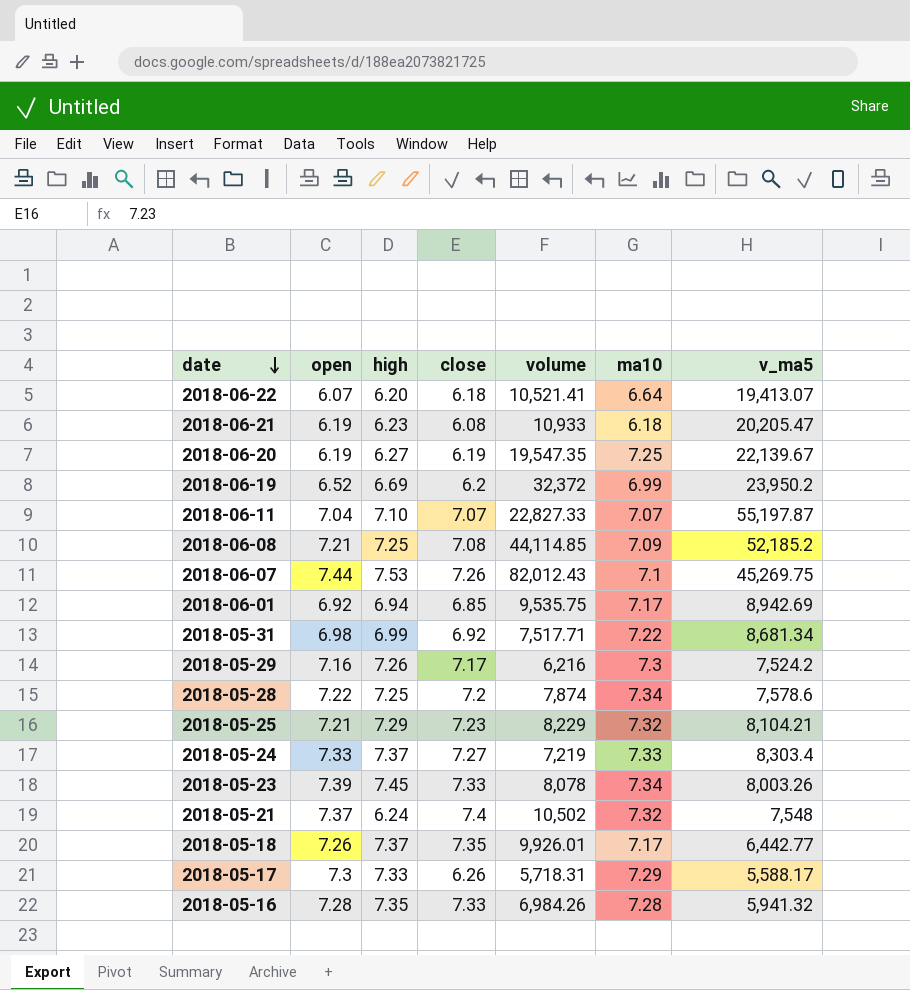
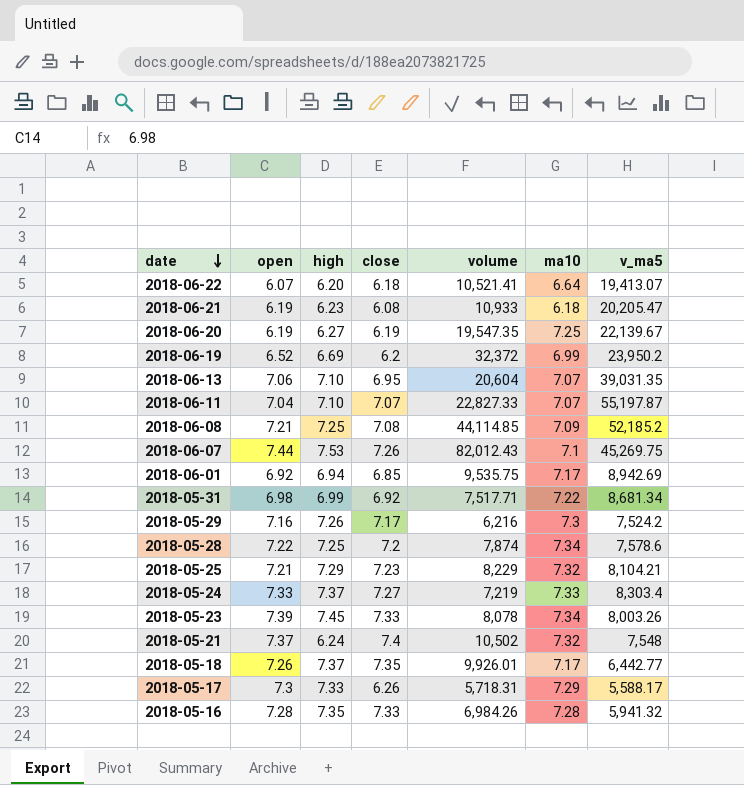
row 2018-06-13: none -> 7.06 | 7.10 | 6.95 | 20,604 | 7.07 | 39,031.35

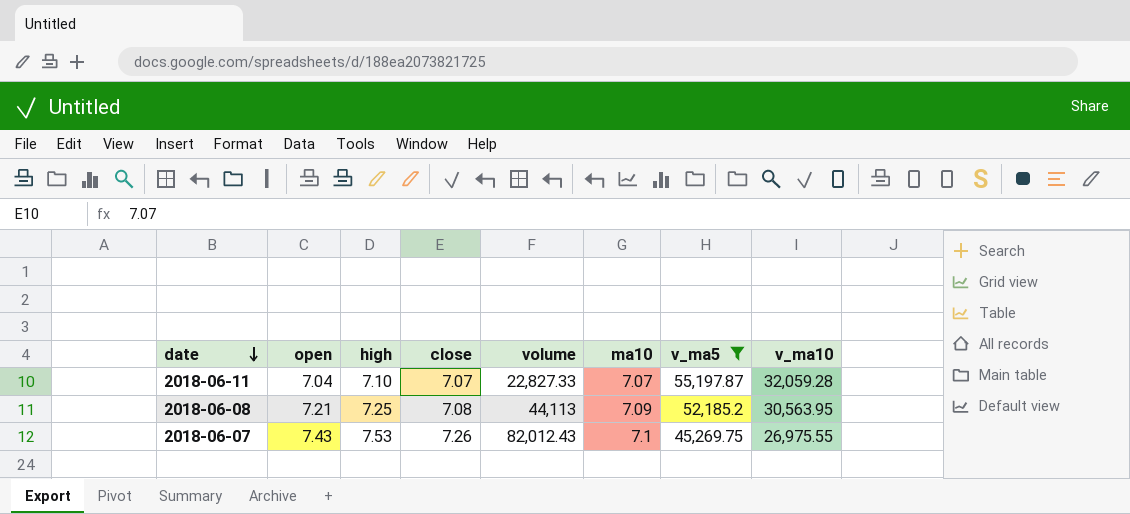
filter: none -> v_ma5 >= 45,269.75
column v_ma10 | position: none -> 8
2018-06-08 | volume: 44,114.85 -> 44,113
2018-06-07 | open: 7.44 -> 7.43

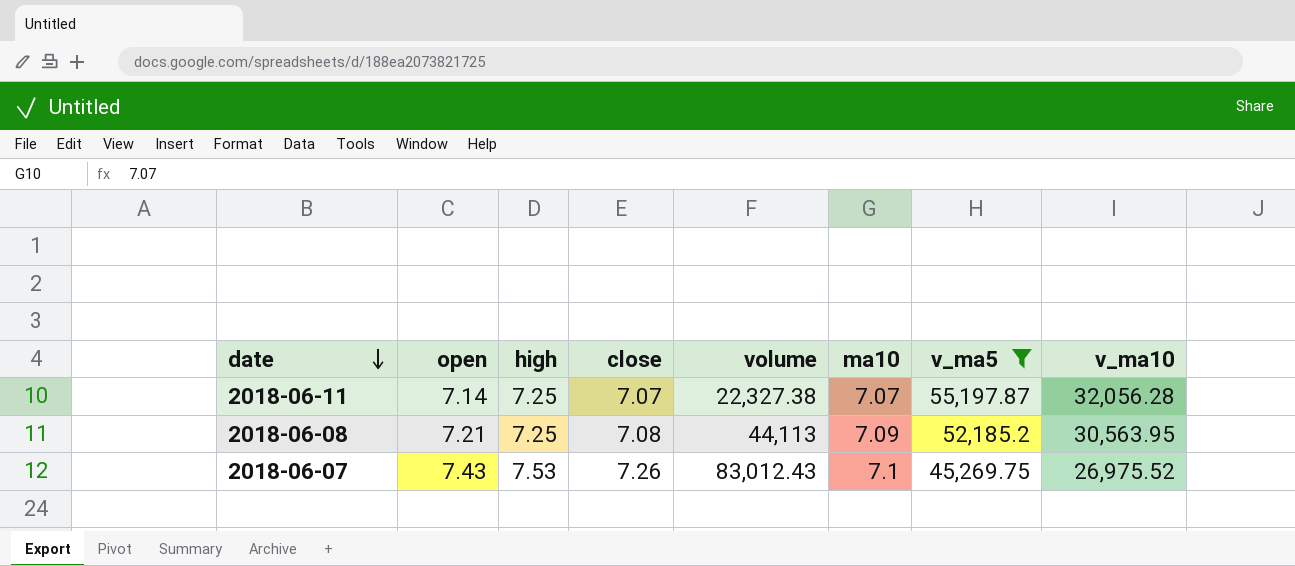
2018-06-11 | open: 7.04 -> 7.14
2018-06-11 | high: 7.10 -> 7.25
2018-06-11 | volume: 22,827.33 -> 22,327.38
2018-06-11 | v_ma10: 32,059.28 -> 32,056.28
2018-06-07 | volume: 82,012.43 -> 83,012.43
2018-06-07 | v_ma10: 26,975.55 -> 26,975.52

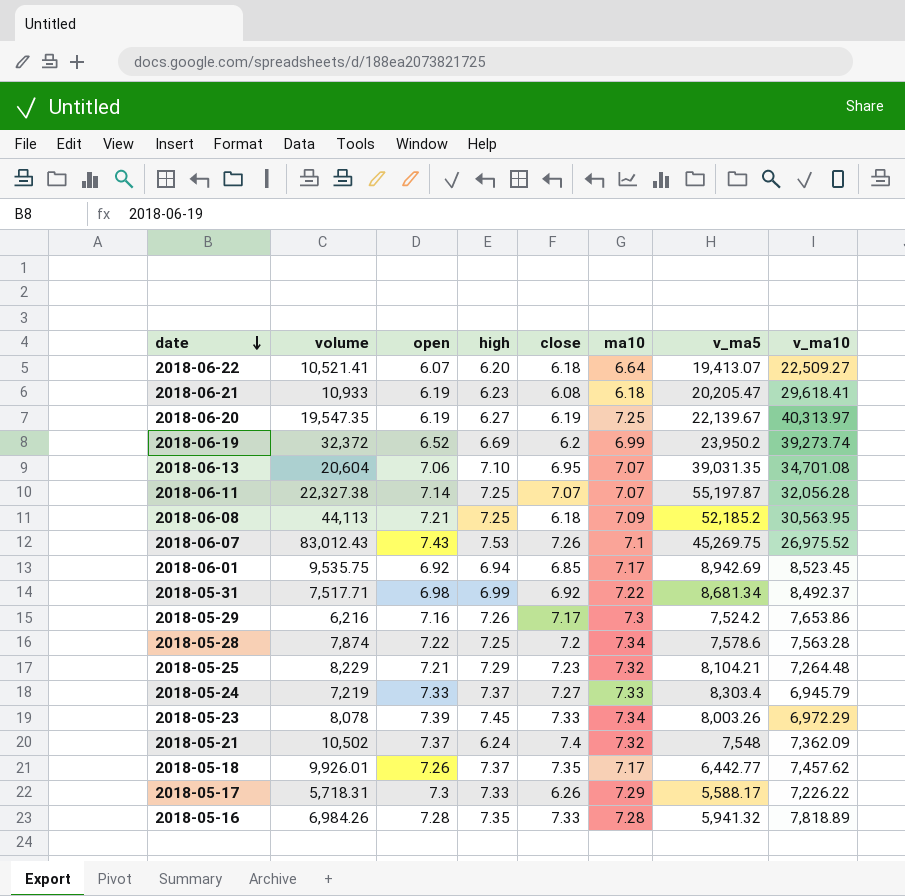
filter: v_ma5 >= 45,269.75 -> none
column volume | position: 5 -> 2
2018-06-08 | close: 7.08 -> 6.18

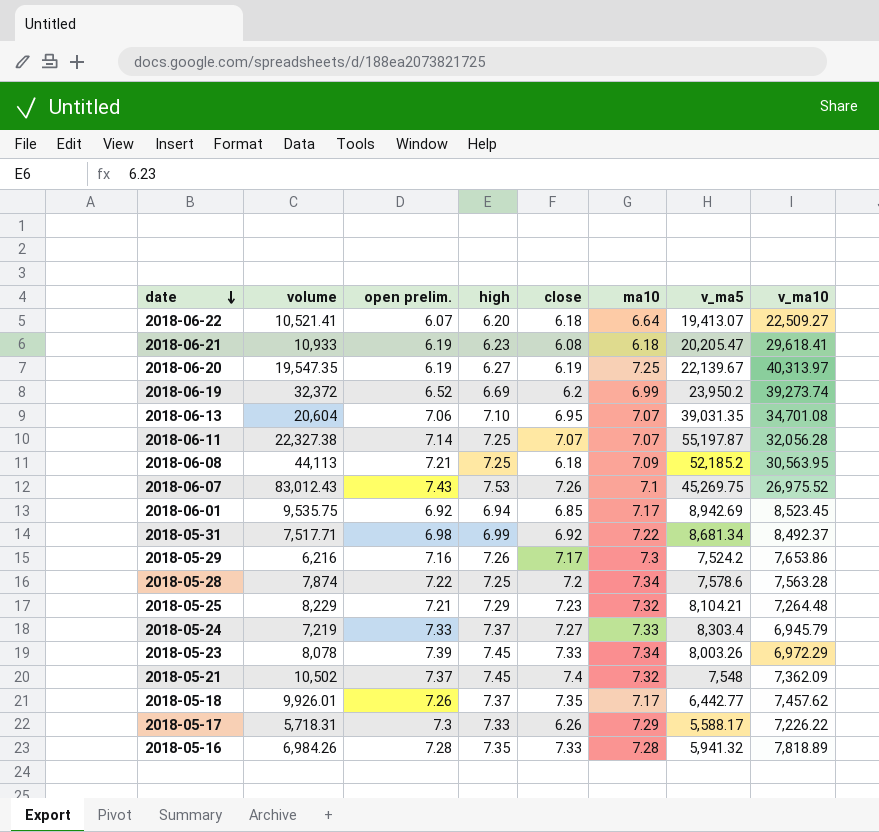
column name: open -> open prelim.
2018-05-21 | high: 6.24 -> 7.45

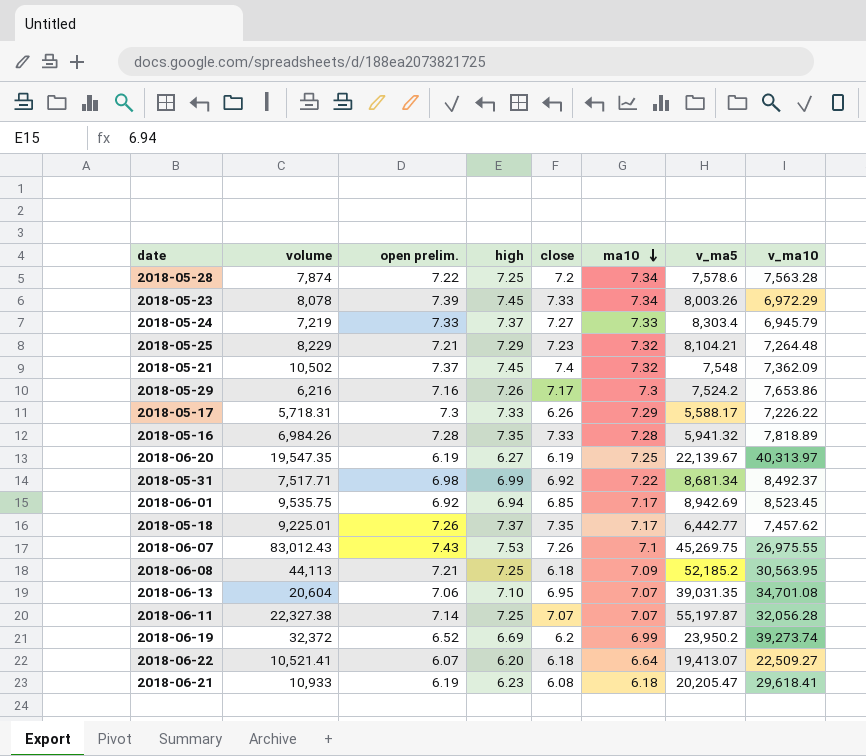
row order: date descending -> ma10 descending
2018-05-18 | volume: 9,926.01 -> 9,225.01
2018-06-07 | v_ma10: 26,975.52 -> 26,975.55

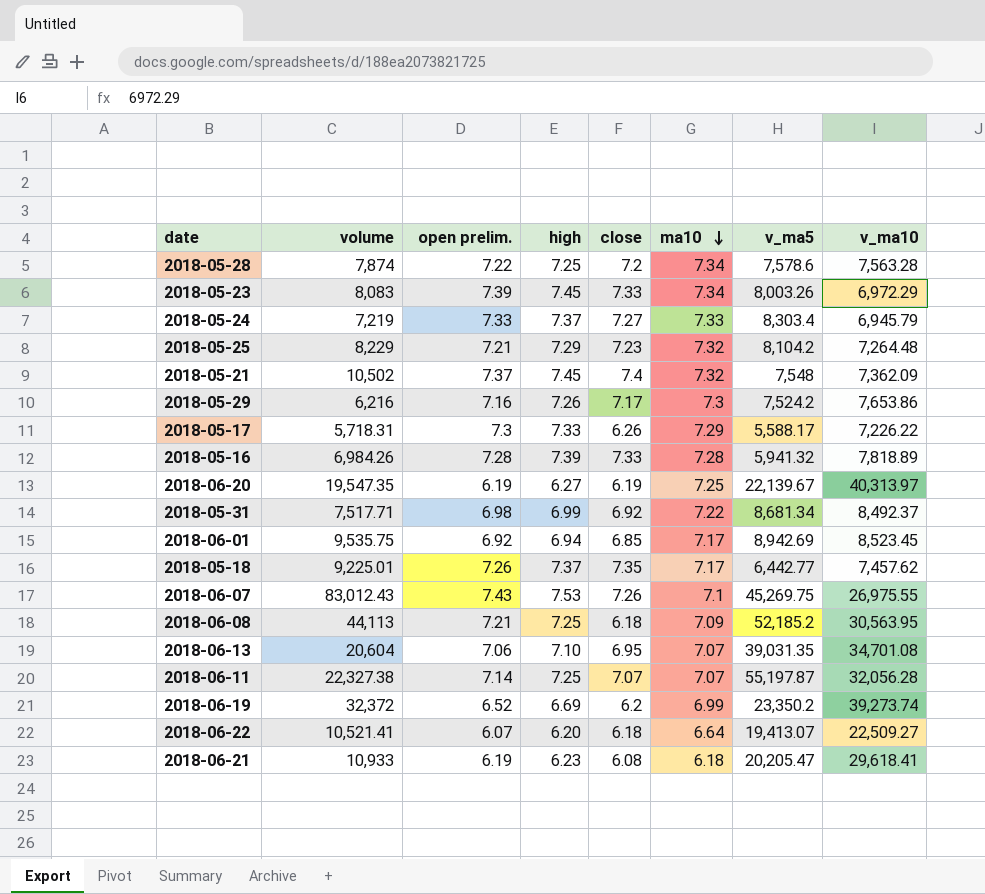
2018-05-23 | volume: 8,078 -> 8,083
2018-05-25 | v_ma5: 8,104.21 -> 8,104.2
2018-05-16 | high: 7.35 -> 7.39
2018-06-19 | v_ma5: 23,950.2 -> 23,350.2

